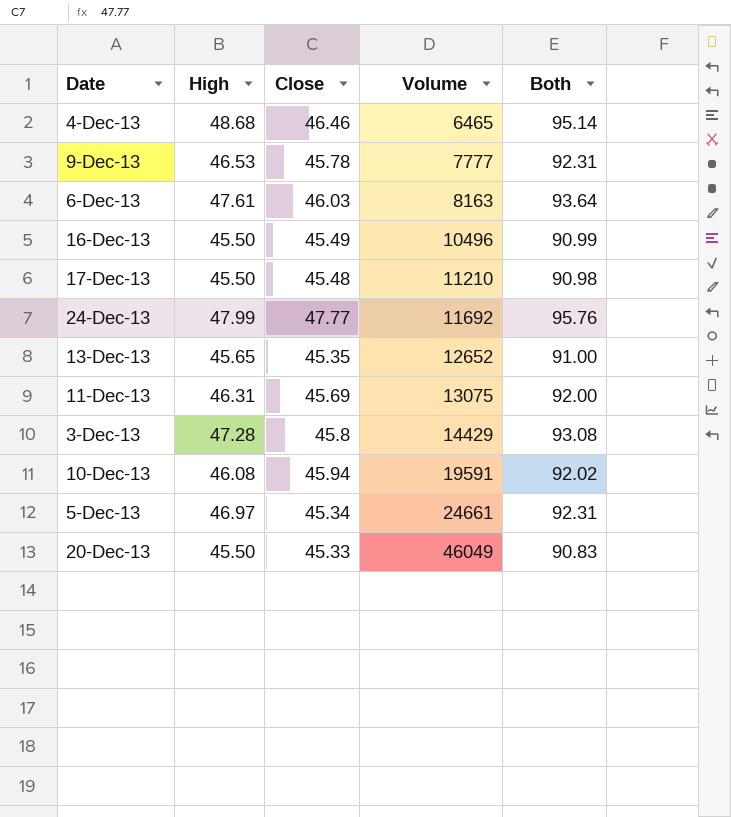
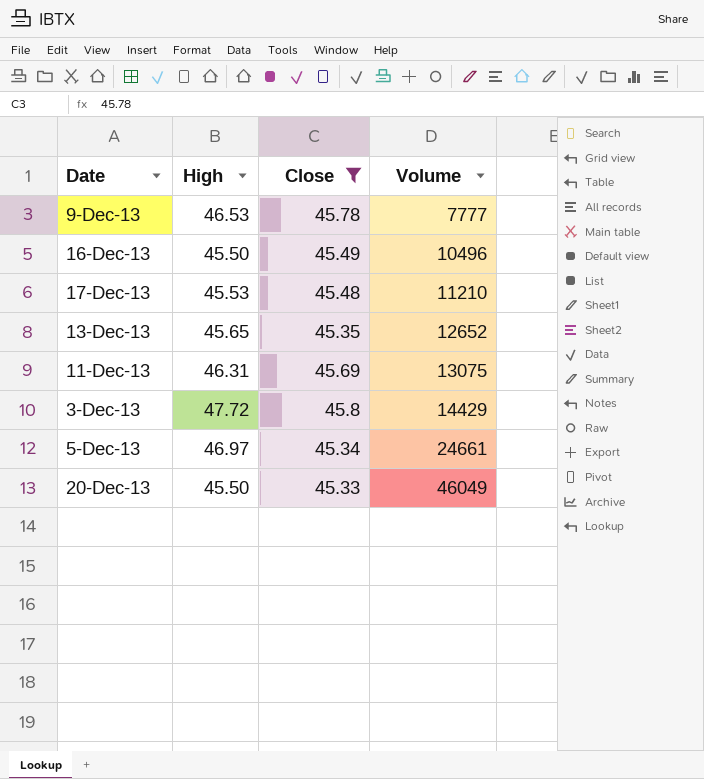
filter: none -> Close <= 45.8
column Both | formula: [High] + [Close] -> none
17-Dec-13 | High: 45.50 -> 45.53
3-Dec-13 | High: 47.28 -> 47.72

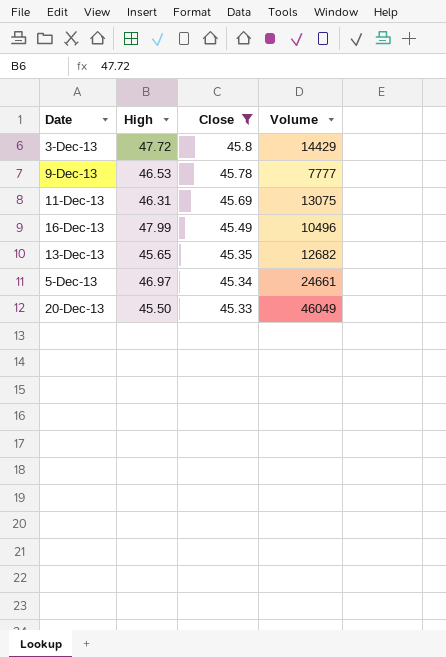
row order: Volume ascending -> Close descending
row 17-Dec-13: 45.53 | 45.48 | 11210 -> none
16-Dec-13 | High: 45.50 -> 47.99
13-Dec-13 | Volume: 12652 -> 12682

